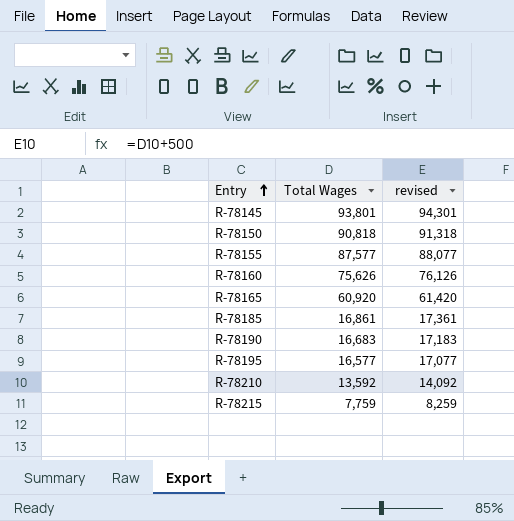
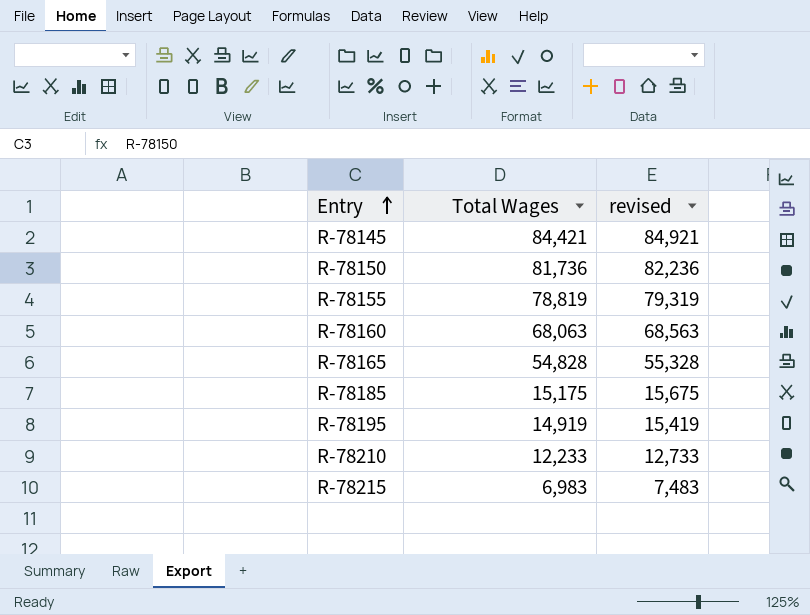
row R-78190: 16,683 | 17,183 -> none
R-78145 | Total Wages: 93,801 -> 84,421
R-78145 | revised: 94,301 -> 84,921
R-78150 | Total Wages: 90,818 -> 81,736
R-78150 | revised: 91,318 -> 82,236
R-78155 | Total Wages: 87,577 -> 78,819
R-78155 | revised: 88,077 -> 79,319
R-78160 | Total Wages: 75,626 -> 68,063
R-78160 | revised: 76,126 -> 68,563
R-78165 | Total Wages: 60,920 -> 54,828
R-78165 | revised: 61,420 -> 55,328
R-78185 | Total Wages: 16,861 -> 15,175
R-78185 | revised: 17,361 -> 15,675
R-78195 | Total Wages: 16,577 -> 14,919
R-78195 | revised: 17,077 -> 15,419
R-78210 | Total Wages: 13,592 -> 12,233
R-78210 | revised: 14,092 -> 12,733
R-78215 | Total Wages: 7,759 -> 6,983
R-78215 | revised: 8,259 -> 7,483

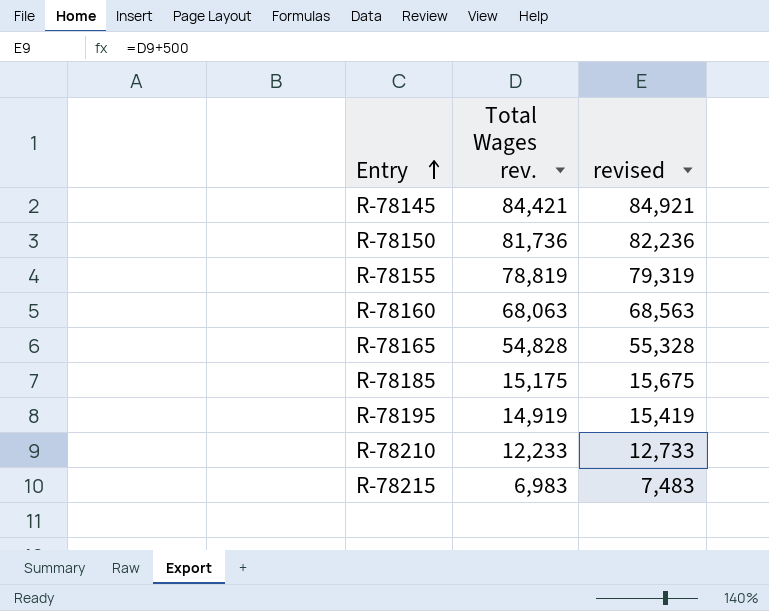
column name: Total Wages -> Total Wages rev.

